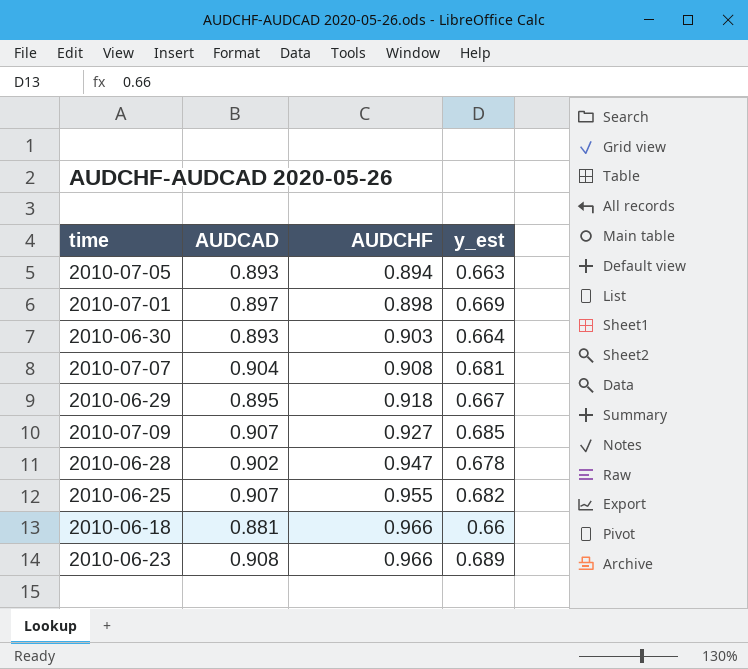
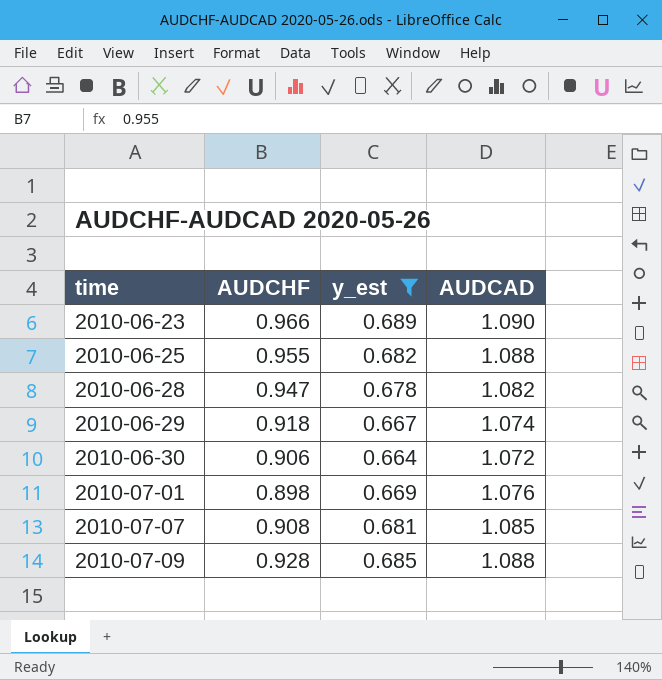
filter: none -> y_est >= 0.664
row order: AUDCHF ascending -> time ascending
column AUDCAD | position: 2 -> 4
2010-06-23 | AUDCAD: 0.908 -> 1.090
2010-06-25 | AUDCAD: 0.907 -> 1.088
2010-06-28 | AUDCAD: 0.902 -> 1.082
2010-06-29 | AUDCAD: 0.895 -> 1.074
2010-06-30 | AUDCHF: 0.903 -> 0.906
2010-06-30 | AUDCAD: 0.893 -> 1.072
2010-07-01 | AUDCAD: 0.897 -> 1.076
2010-07-07 | AUDCAD: 0.904 -> 1.085
2010-07-09 | AUDCHF: 0.927 -> 0.928
2010-07-09 | AUDCAD: 0.907 -> 1.088

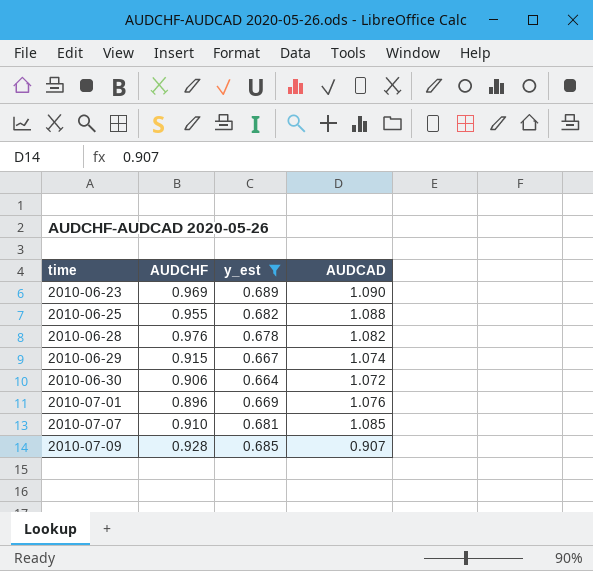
2010-06-23 | AUDCHF: 0.966 -> 0.969
2010-06-28 | AUDCHF: 0.947 -> 0.976
2010-06-29 | AUDCHF: 0.918 -> 0.915
2010-07-01 | AUDCHF: 0.898 -> 0.896
2010-07-07 | AUDCHF: 0.908 -> 0.910
2010-07-09 | AUDCAD: 1.088 -> 0.907

